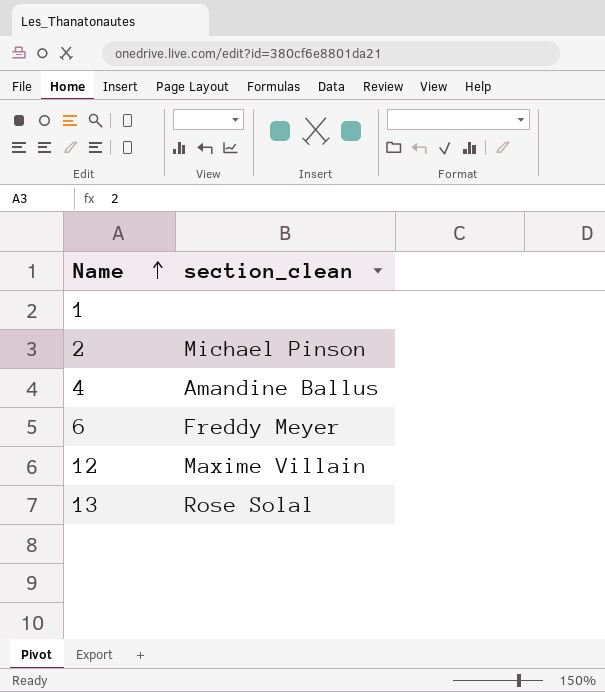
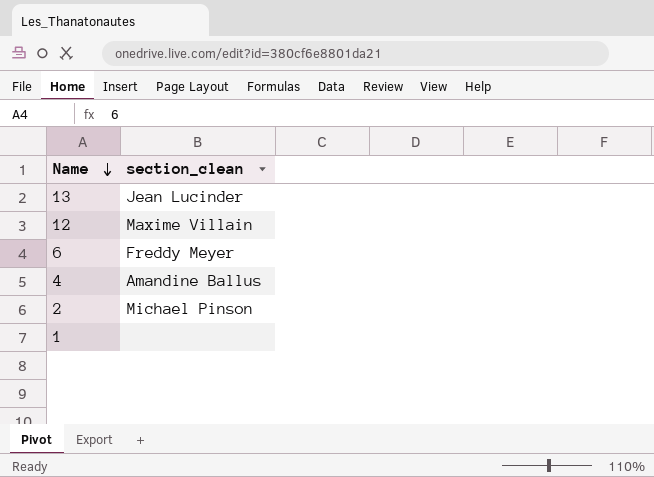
row order: Name ascending -> Name descending
13 | section_clean: Rose Solal -> Jean Lucinder

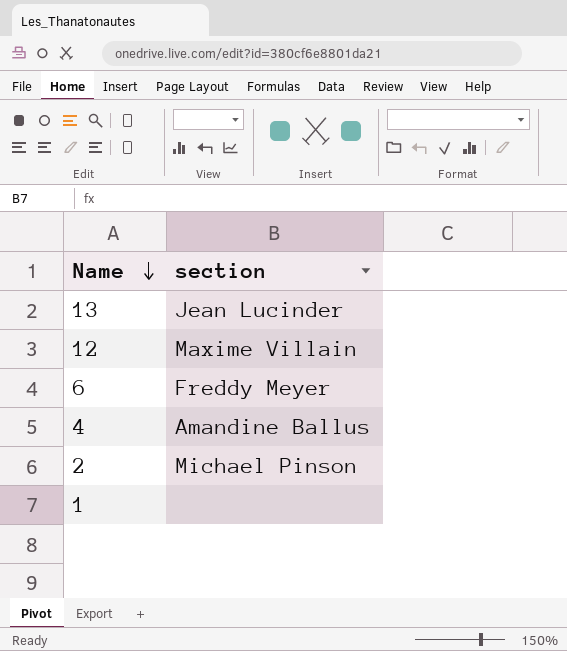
column name: section_clean -> section

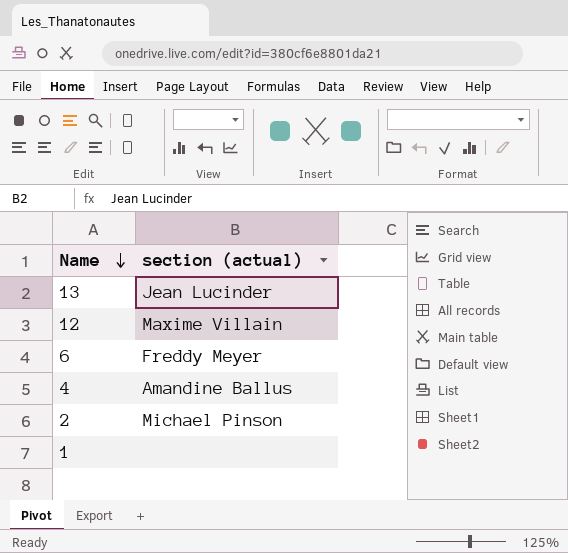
column name: section -> section (actual)

